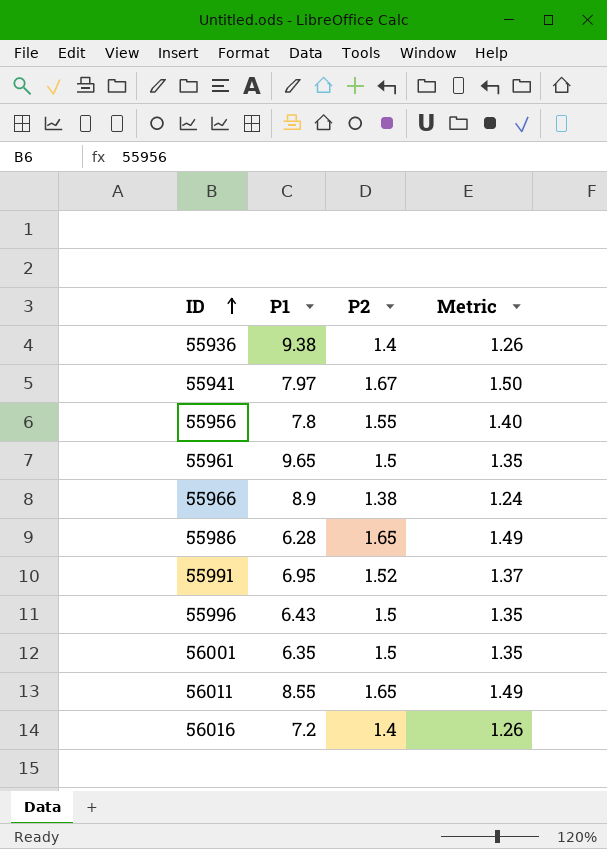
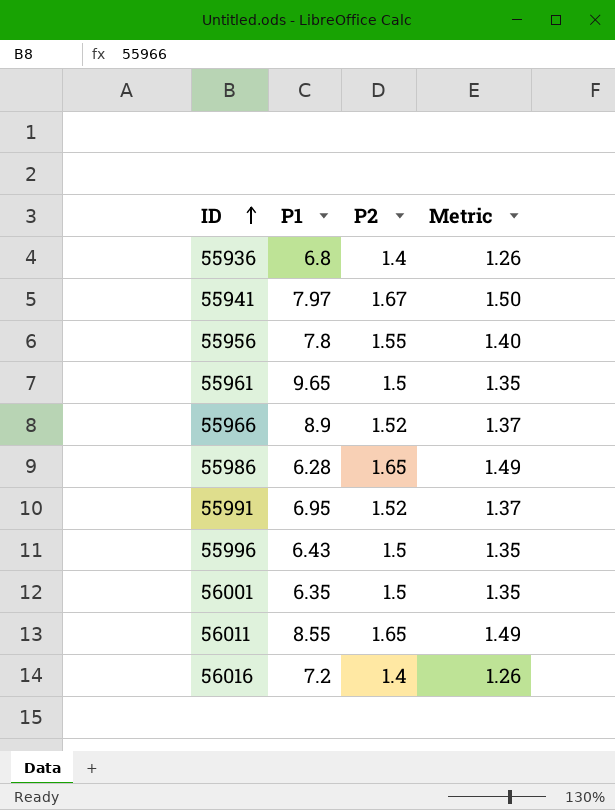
55936 | P1: 9.38 -> 6.8
55966 | P2: 1.38 -> 1.52
55966 | Metric: 1.24 -> 1.37

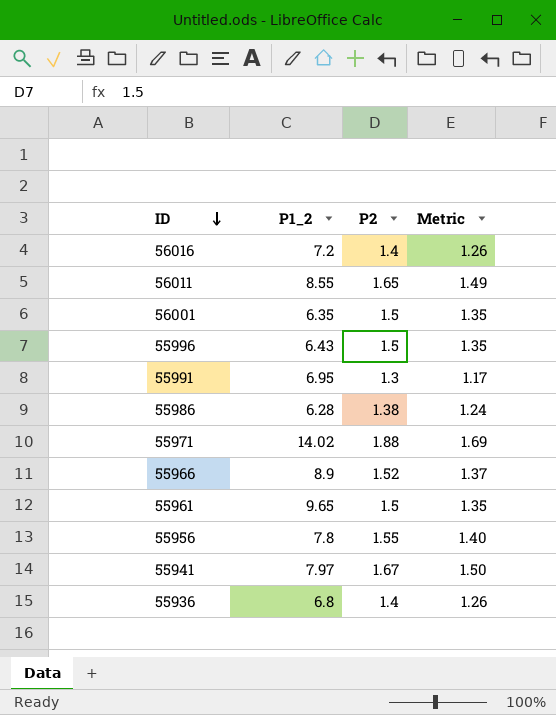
row order: ID ascending -> ID descending
column name: P1 -> P1_2
55991 | P2: 1.52 -> 1.3
55991 | Metric: 1.37 -> 1.17
55986 | P2: 1.65 -> 1.38
55986 | Metric: 1.49 -> 1.24
row 55971: none -> 14.02 | 1.88 | 1.69

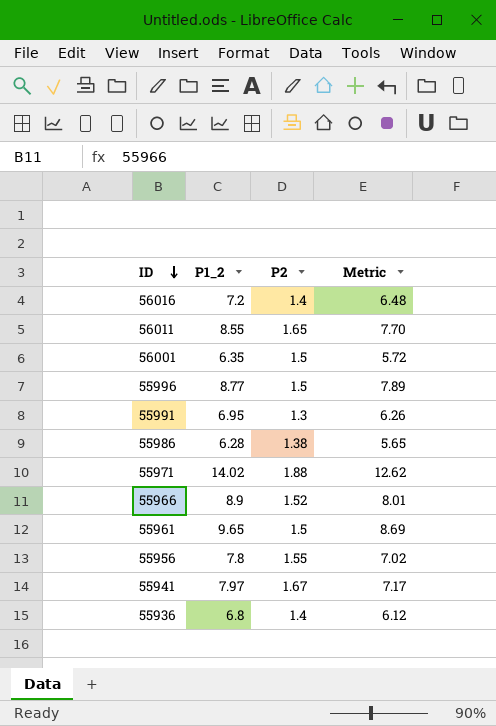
column Metric | formula: [P2] * 0.9 -> [P1_2] * 0.9
55996 | P1_2: 6.43 -> 8.77

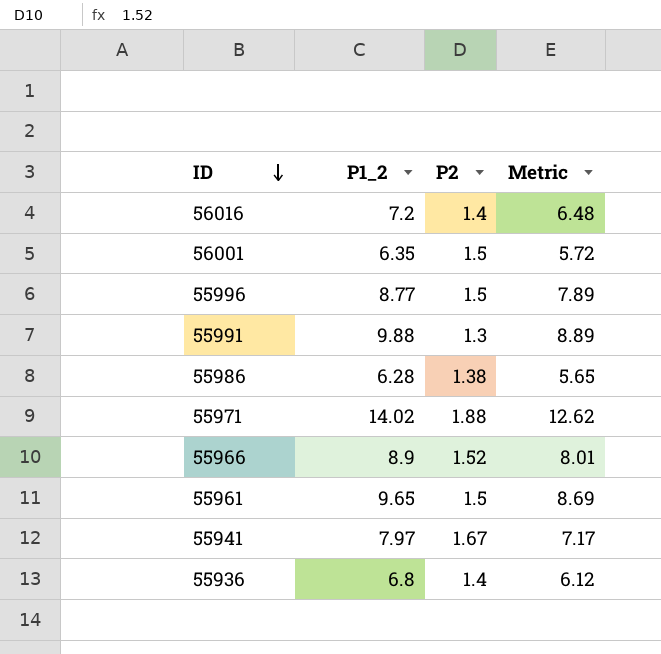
row 56011: 8.55 | 1.65 | 7.70 -> none
row 55956: 7.8 | 1.55 | 7.02 -> none
55991 | P1_2: 6.95 -> 9.88
55991 | Metric: 6.26 -> 8.89

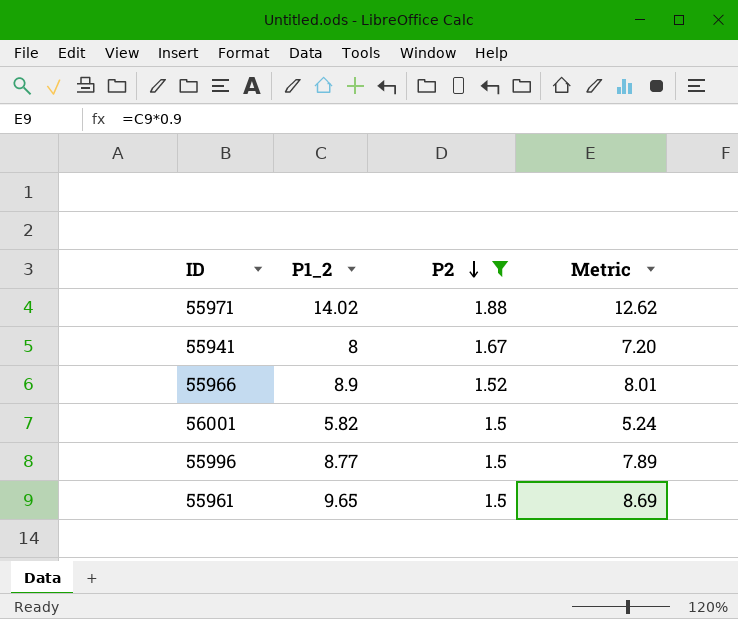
filter: none -> P2 >= 1.5
row order: ID descending -> P2 descending
55941 | P1_2: 7.97 -> 8
55941 | Metric: 7.17 -> 7.20
56001 | P1_2: 6.35 -> 5.82
56001 | Metric: 5.72 -> 5.24

